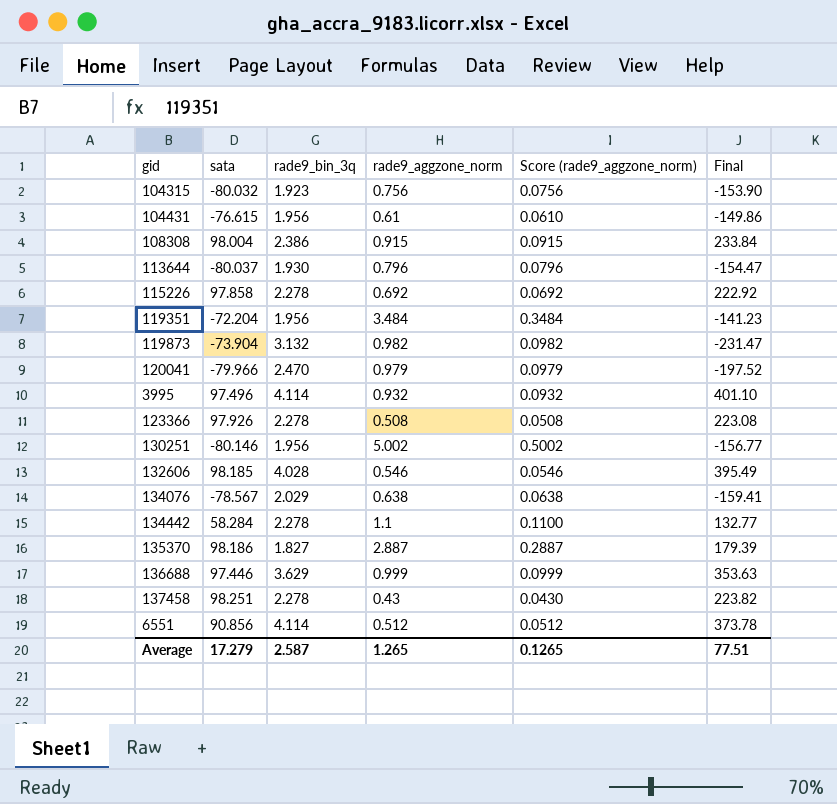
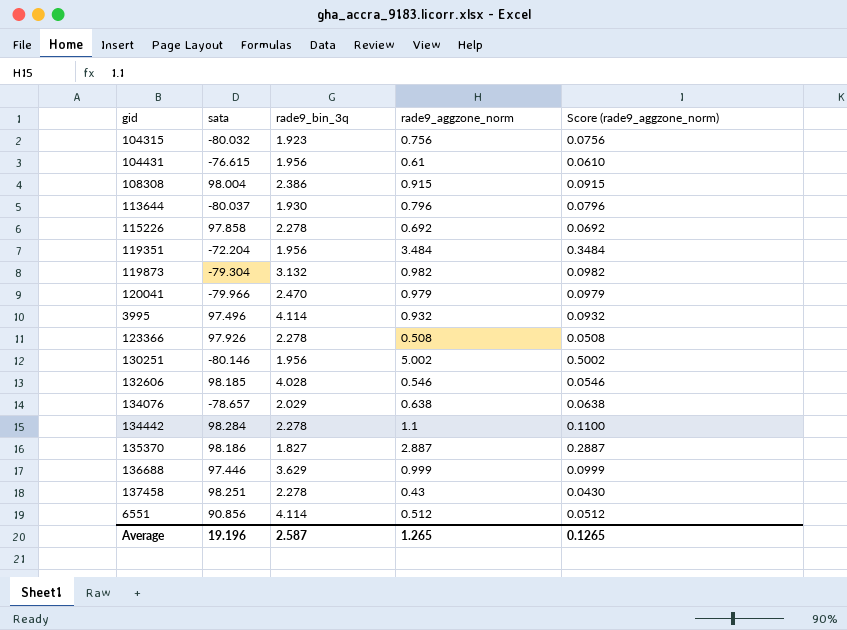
column Final | formula: [sata] * [rade9_bin_3q] -> none
119873 | sata: -73.904 -> -79.304
134076 | sata: -78.567 -> -78.657
134442 | sata: 58.284 -> 98.284
Average | sata: 17.279 -> 19.196

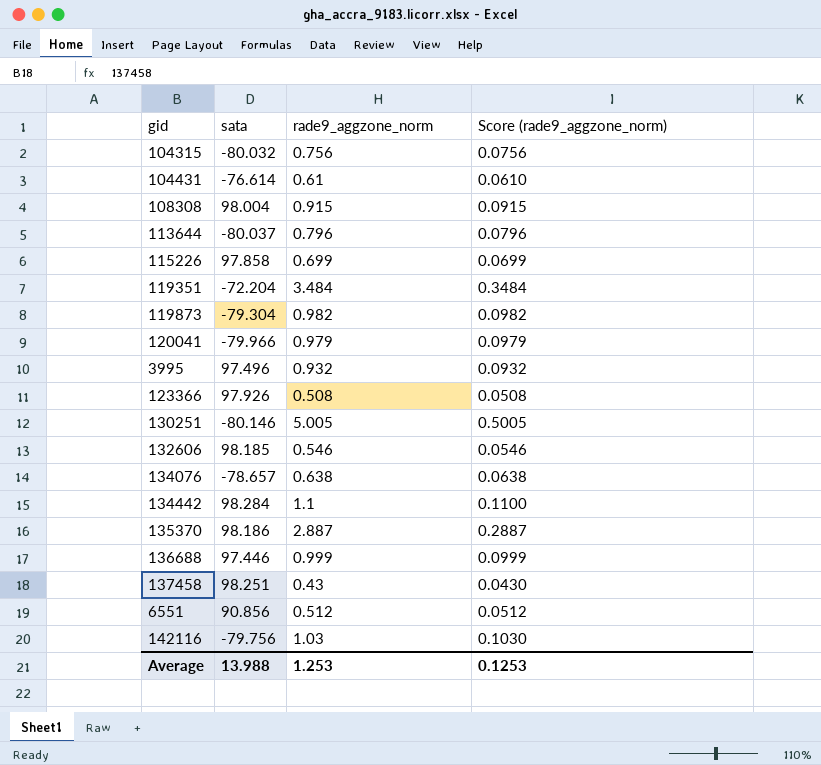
column rade9_bin_3q | position: 3 -> none
104431 | sata: -76.615 -> -76.614
115226 | rade9_aggzone_norm: 0.692 -> 0.699
115226 | Score (rade9_aggzone_norm): 0.0692 -> 0.0699
130251 | rade9_aggzone_norm: 5.002 -> 5.005
130251 | Score (rade9_aggzone_norm): 0.5002 -> 0.5005
row 142116: none -> -79.756 | 1.03 | 0.1030
Average | sata: 19.196 -> 13.988
Average | rade9_aggzone_norm: 1.265 -> 1.253
Average | Score (rade9_aggzone_norm): 0.1265 -> 0.1253

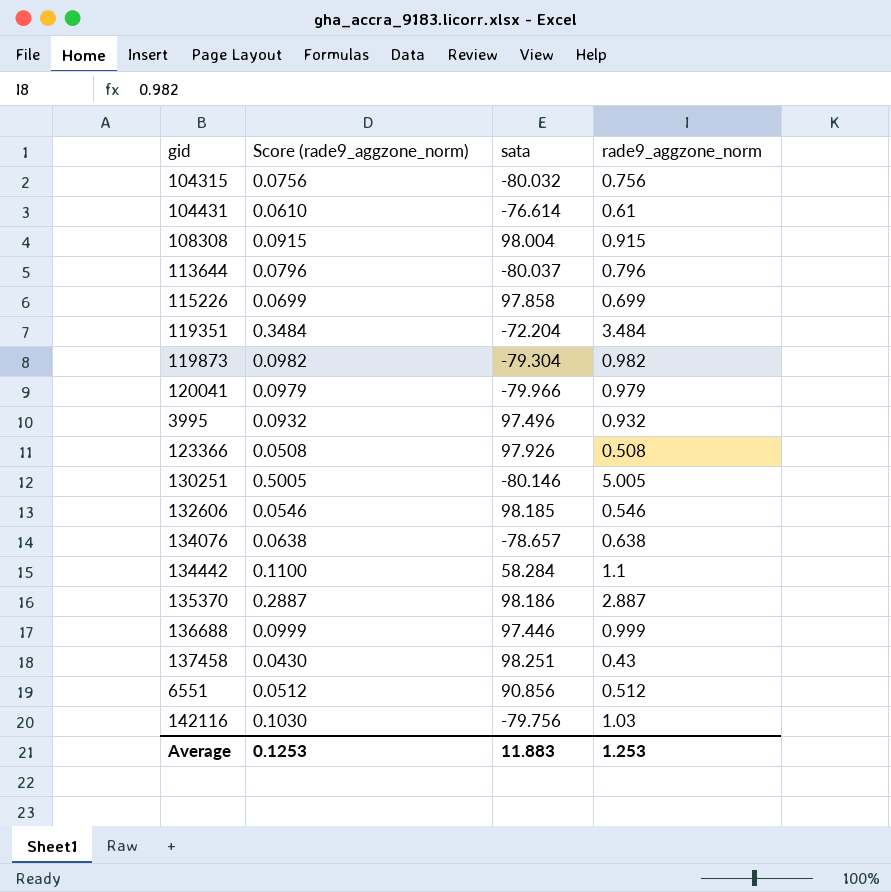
column Score (rade9_aggzone_norm) | position: 4 -> 2
134442 | sata: 98.284 -> 58.284
Average | sata: 13.988 -> 11.883

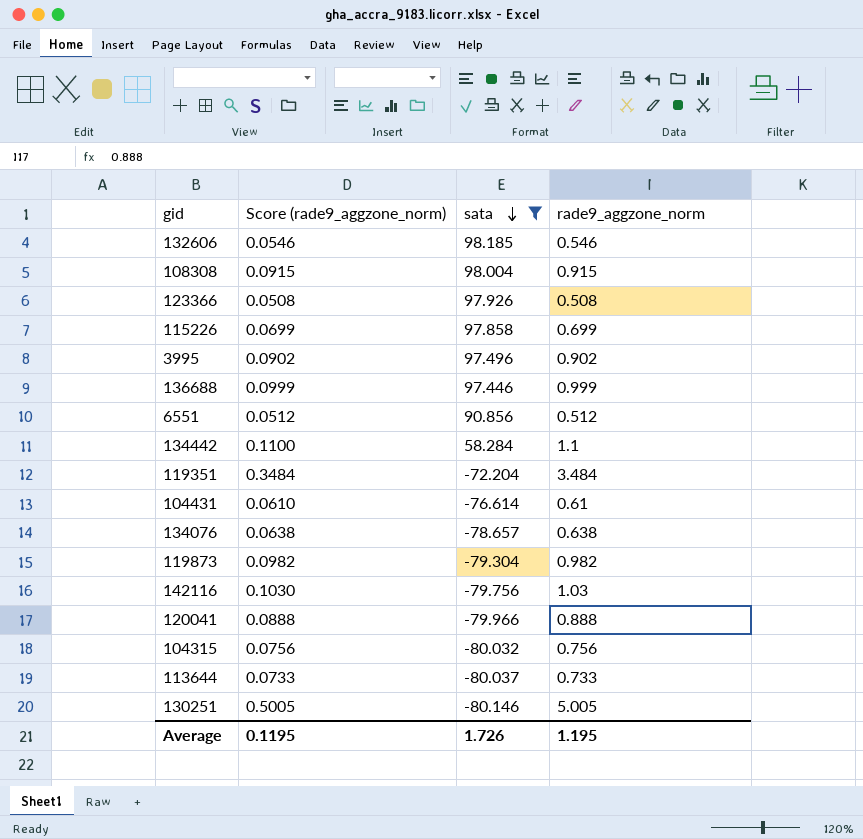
filter: none -> sata <= 98.185
row order: none -> sata descending
3995 | Score (rade9_aggzone_norm): 0.0932 -> 0.0902
3995 | rade9_aggzone_norm: 0.932 -> 0.902
120041 | Score (rade9_aggzone_norm): 0.0979 -> 0.0888
120041 | rade9_aggzone_norm: 0.979 -> 0.888
113644 | Score (rade9_aggzone_norm): 0.0796 -> 0.0733
113644 | rade9_aggzone_norm: 0.796 -> 0.733
Average | Score (rade9_aggzone_norm): 0.1253 -> 0.1195
Average | sata: 11.883 -> 1.726
Average | rade9_aggzone_norm: 1.253 -> 1.195

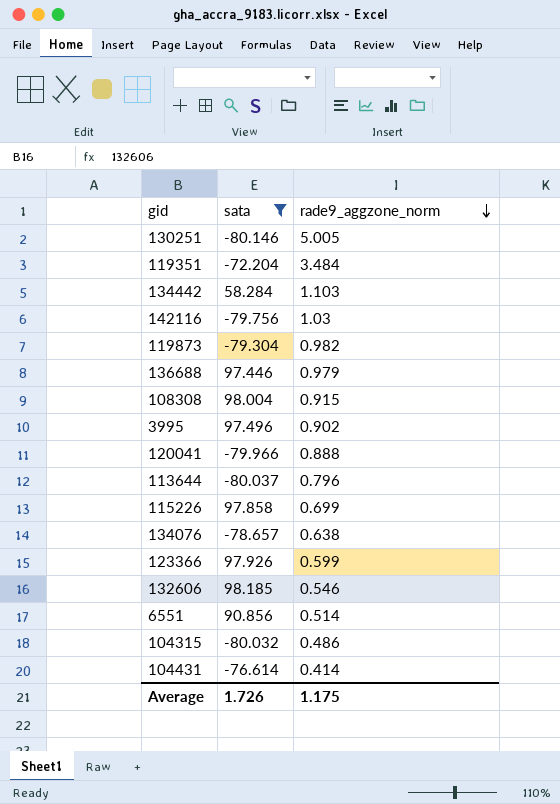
row order: sata descending -> rade9_aggzone_norm descending
column Score (rade9_aggzone_norm) | formula: [rade9_aggzone_norm] * 0.1 -> none
134442 | rade9_aggzone_norm: 1.1 -> 1.103
136688 | rade9_aggzone_norm: 0.999 -> 0.979
113644 | rade9_aggzone_norm: 0.733 -> 0.796
123366 | rade9_aggzone_norm: 0.508 -> 0.599
6551 | rade9_aggzone_norm: 0.512 -> 0.514
104315 | rade9_aggzone_norm: 0.756 -> 0.486
104431 | rade9_aggzone_norm: 0.61 -> 0.414
Average | rade9_aggzone_norm: 1.195 -> 1.175

